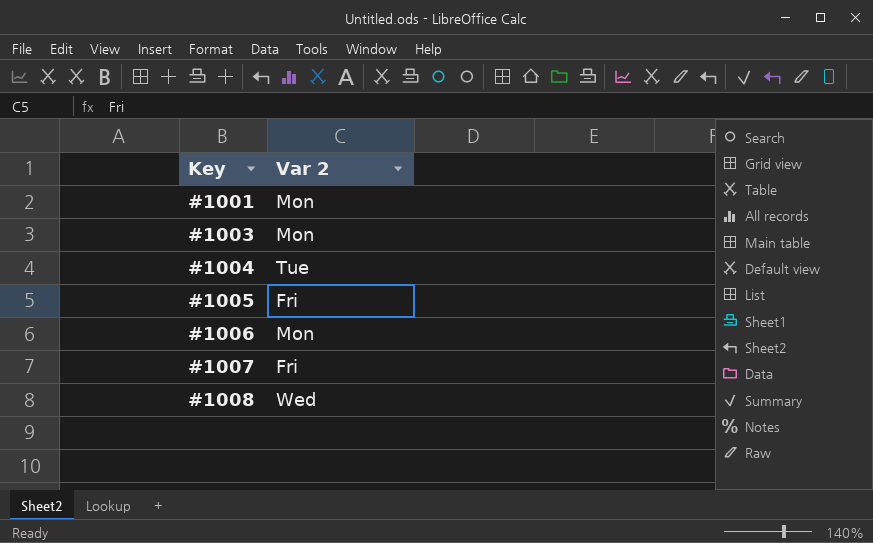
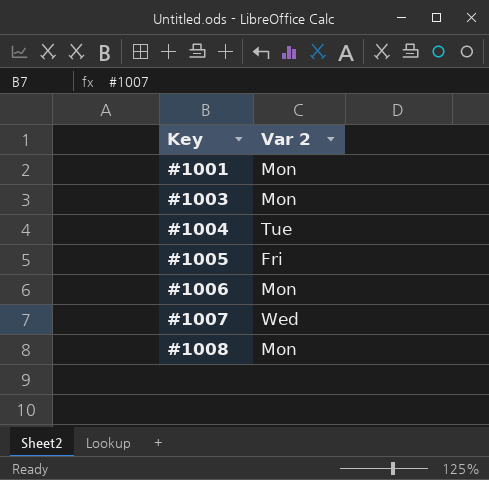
#1007 | Var 2: Fri -> Wed
#1008 | Var 2: Wed -> Mon

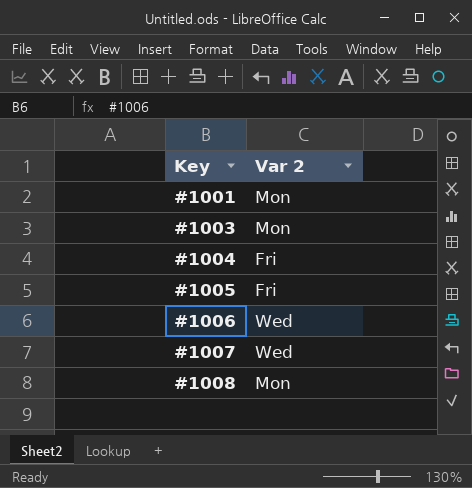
#1004 | Var 2: Tue -> Fri
#1006 | Var 2: Mon -> Wed

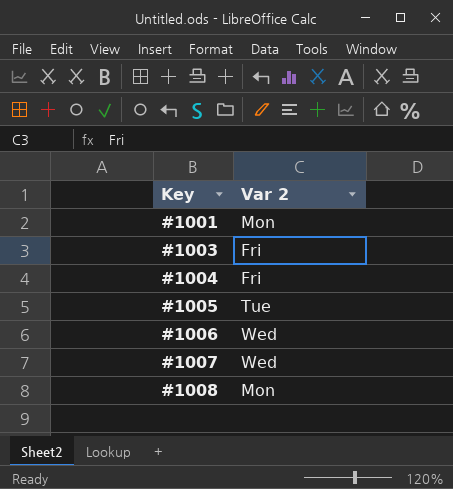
#1003 | Var 2: Mon -> Fri
#1005 | Var 2: Fri -> Tue

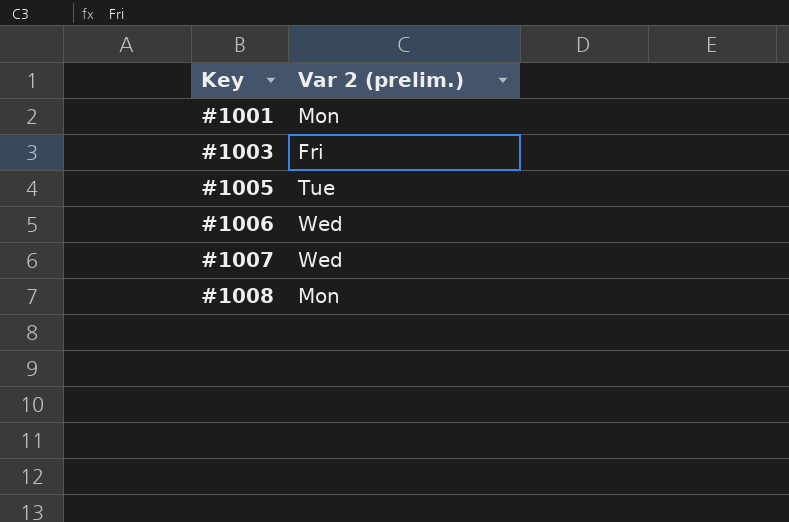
column name: Var 2 -> Var 2 (prelim.)
row #1004: Fri -> none

